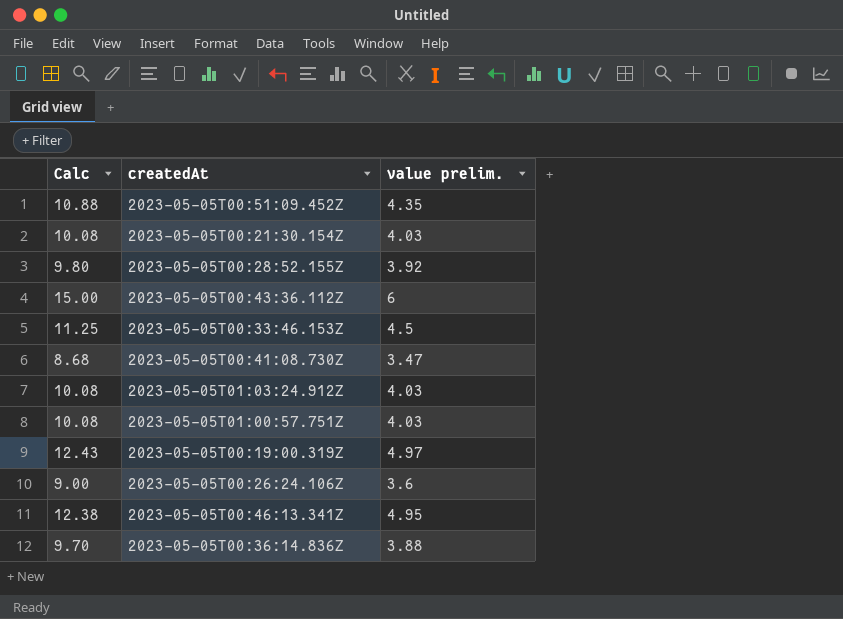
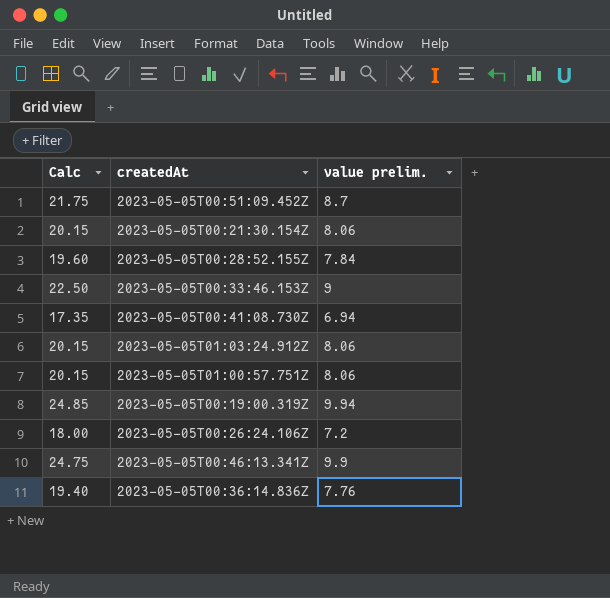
row 2023-05-05T00:43:36.112Z: 15.00 | 6 -> none
2023-05-05T00:51:09.452Z | Calc: 10.88 -> 21.75
2023-05-05T00:51:09.452Z | value prelim.: 4.35 -> 8.7
2023-05-05T00:21:30.154Z | Calc: 10.08 -> 20.15
2023-05-05T00:21:30.154Z | value prelim.: 4.03 -> 8.06
2023-05-05T00:28:52.155Z | Calc: 9.80 -> 19.60
2023-05-05T00:28:52.155Z | value prelim.: 3.92 -> 7.84
2023-05-05T00:33:46.153Z | Calc: 11.25 -> 22.50
2023-05-05T00:33:46.153Z | value prelim.: 4.5 -> 9
2023-05-05T00:41:08.730Z | Calc: 8.68 -> 17.35
2023-05-05T00:41:08.730Z | value prelim.: 3.47 -> 6.94
2023-05-05T01:03:24.912Z | Calc: 10.08 -> 20.15
2023-05-05T01:03:24.912Z | value prelim.: 4.03 -> 8.06
2023-05-05T01:00:57.751Z | Calc: 10.08 -> 20.15
2023-05-05T01:00:57.751Z | value prelim.: 4.03 -> 8.06
2023-05-05T00:19:00.319Z | Calc: 12.43 -> 24.85
2023-05-05T00:19:00.319Z | value prelim.: 4.97 -> 9.94
2023-05-05T00:26:24.106Z | Calc: 9.00 -> 18.00
2023-05-05T00:26:24.106Z | value prelim.: 3.6 -> 7.2
2023-05-05T00:46:13.341Z | Calc: 12.38 -> 24.75
2023-05-05T00:46:13.341Z | value prelim.: 4.95 -> 9.9
2023-05-05T00:36:14.836Z | Calc: 9.70 -> 19.40
2023-05-05T00:36:14.836Z | value prelim.: 3.88 -> 7.76

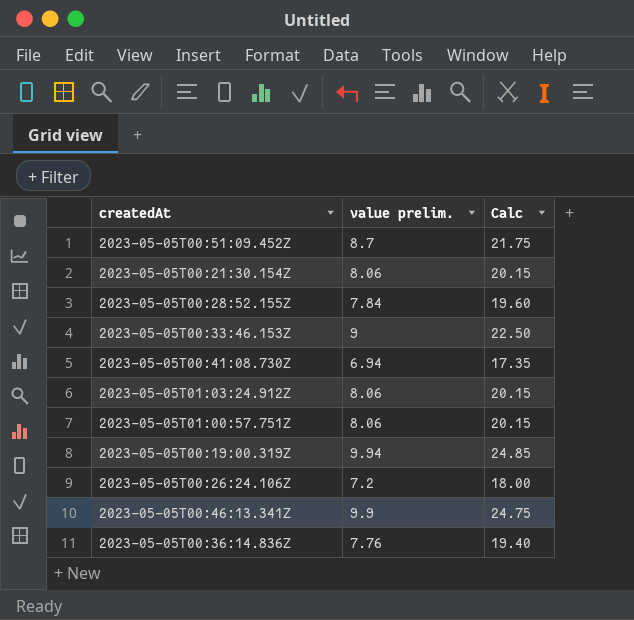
column Calc | position: 1 -> 3

